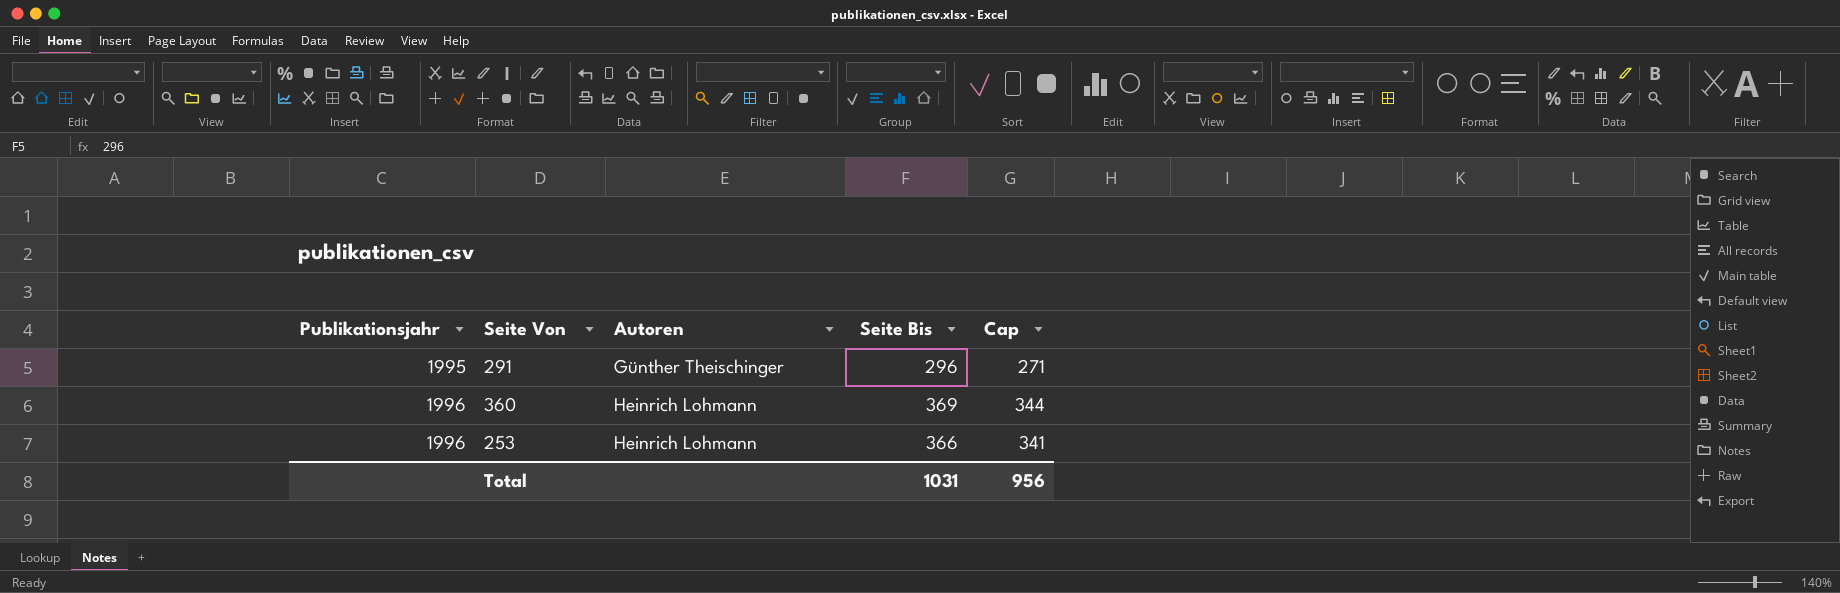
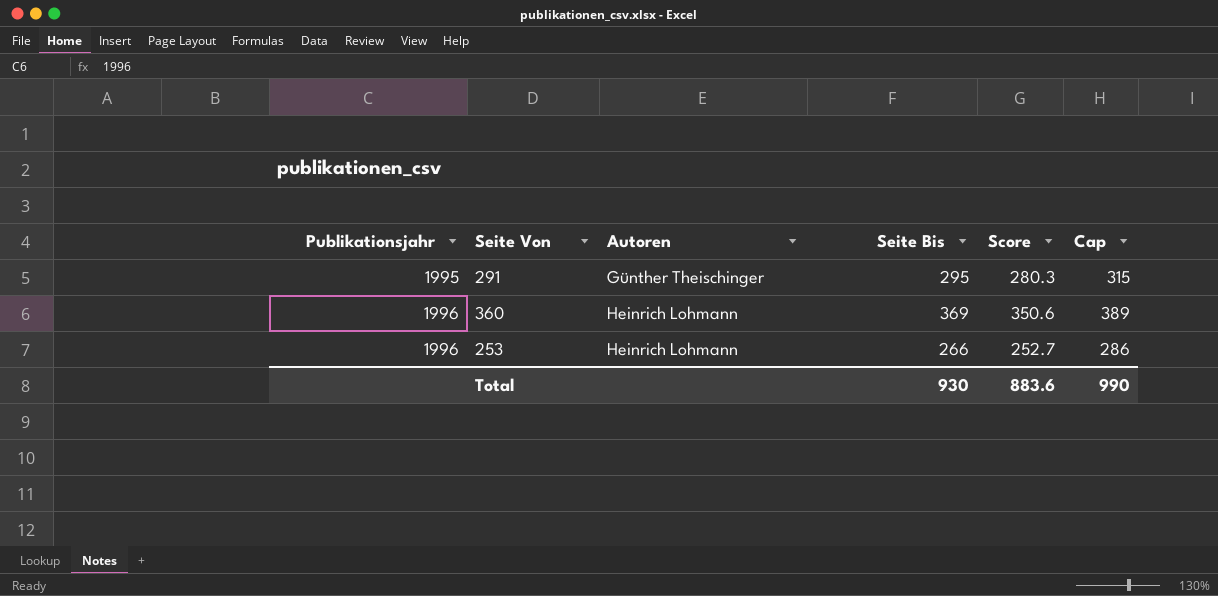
column Score | formula: none -> [Seite Bis] * 0.95
column Cap | formula: [Seite Bis] - 25 -> [Seite Bis] + 20
291 | Seite Bis: 296 -> 295
253 | Seite Bis: 366 -> 266
Total | Seite Bis: 1031 -> 930
Total | Cap: 956 -> 990

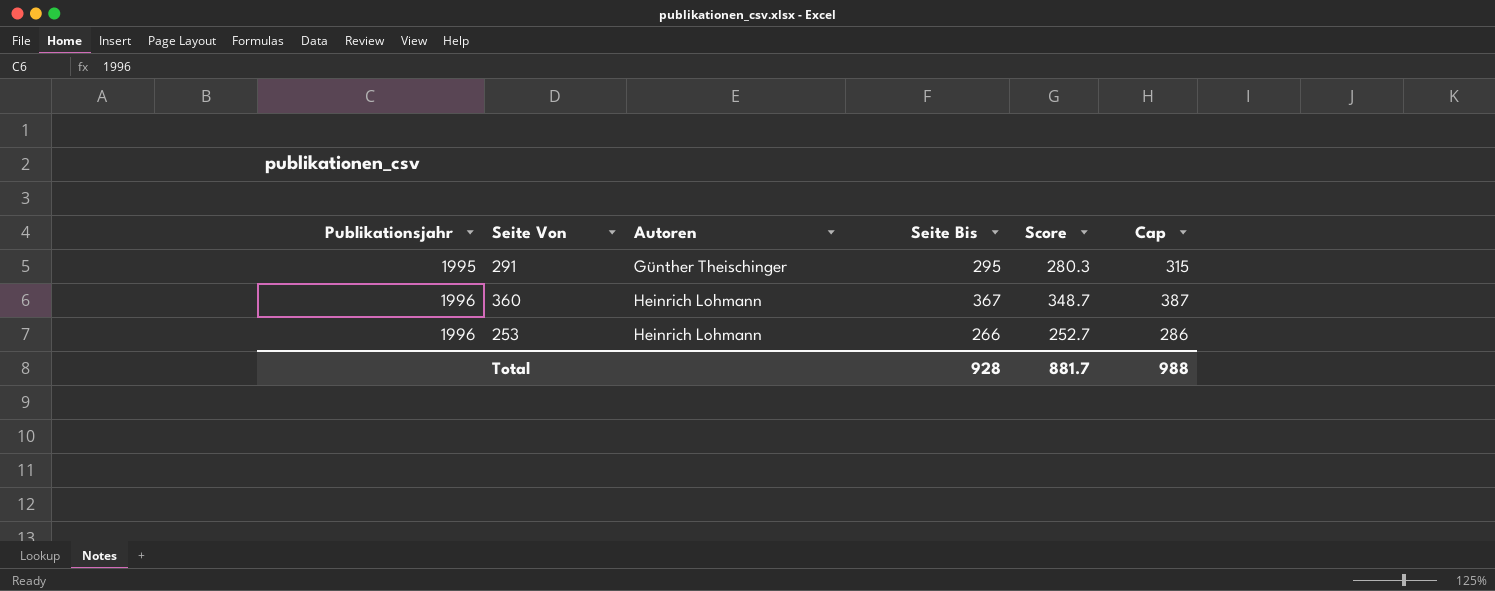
360 | Seite Bis: 369 -> 367
360 | Score: 350.6 -> 348.7
360 | Cap: 389 -> 387
Total | Seite Bis: 930 -> 928
Total | Score: 883.6 -> 881.7
Total | Cap: 990 -> 988

